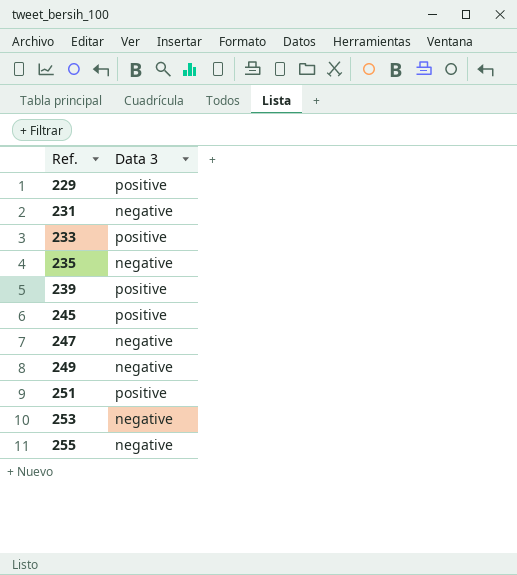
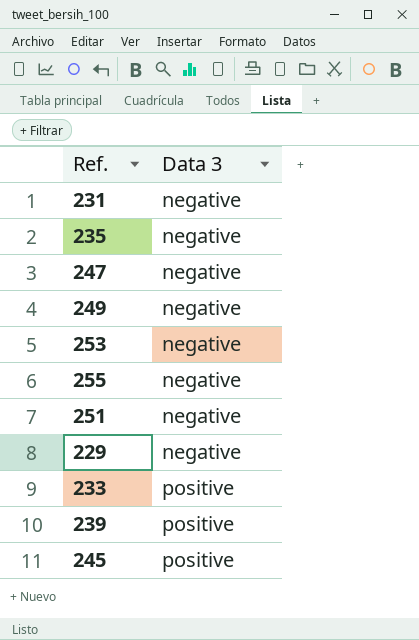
row order: Ref. ascending -> Data 3 ascending
251 | Data 3: positive -> negative
229 | Data 3: positive -> negative

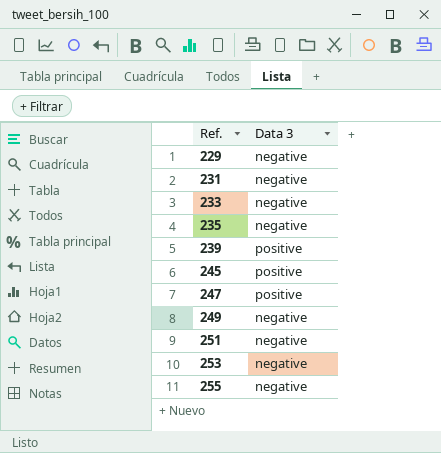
row order: Data 3 ascending -> Ref. ascending
233 | Data 3: positive -> negative
247 | Data 3: negative -> positive

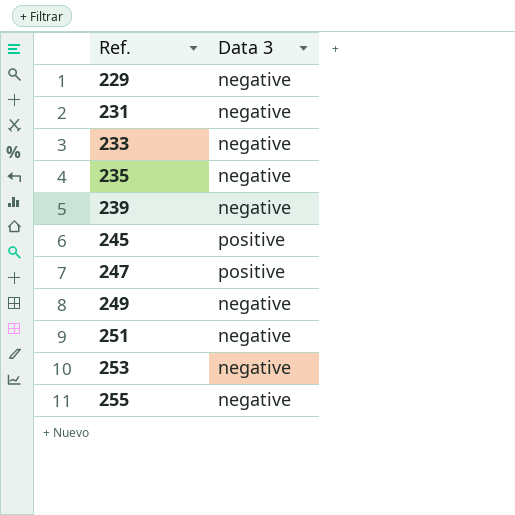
239 | Data 3: positive -> negative

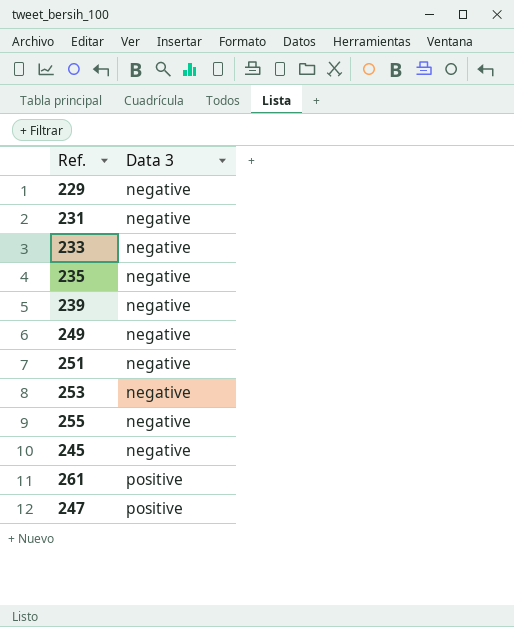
row order: Ref. ascending -> Data 3 ascending
245 | Data 3: positive -> negative
row 261: none -> positive

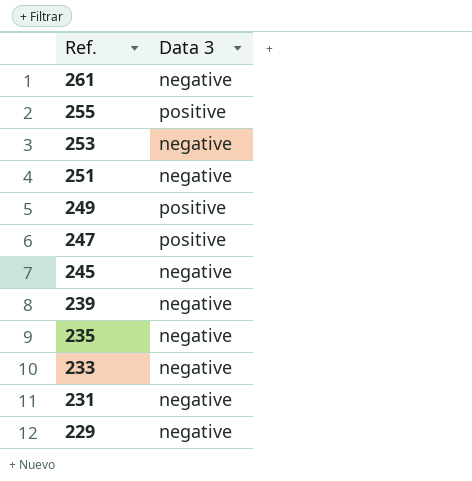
row order: Data 3 ascending -> Ref. descending
261 | Data 3: positive -> negative
255 | Data 3: negative -> positive
249 | Data 3: negative -> positive

